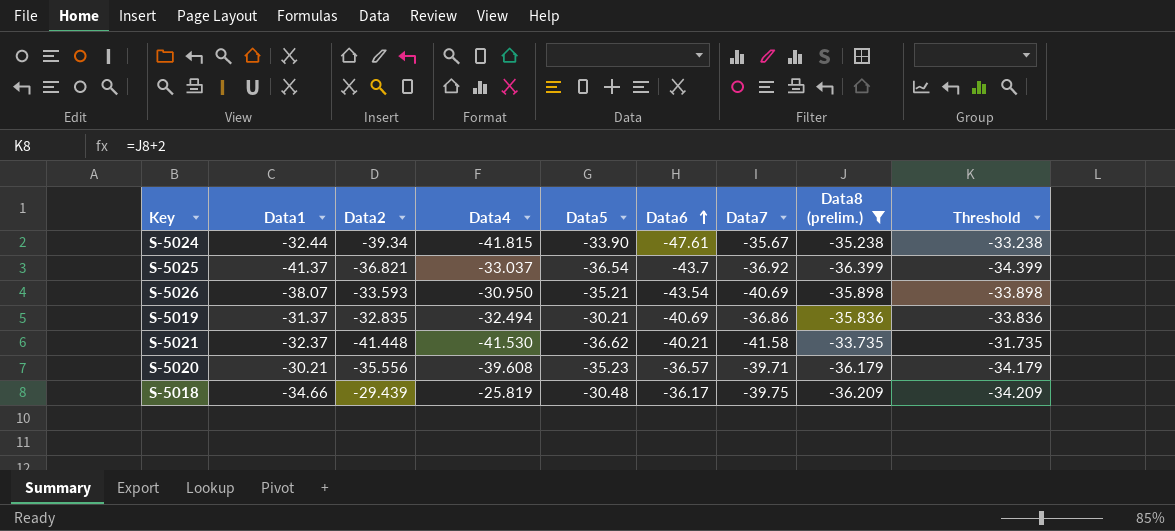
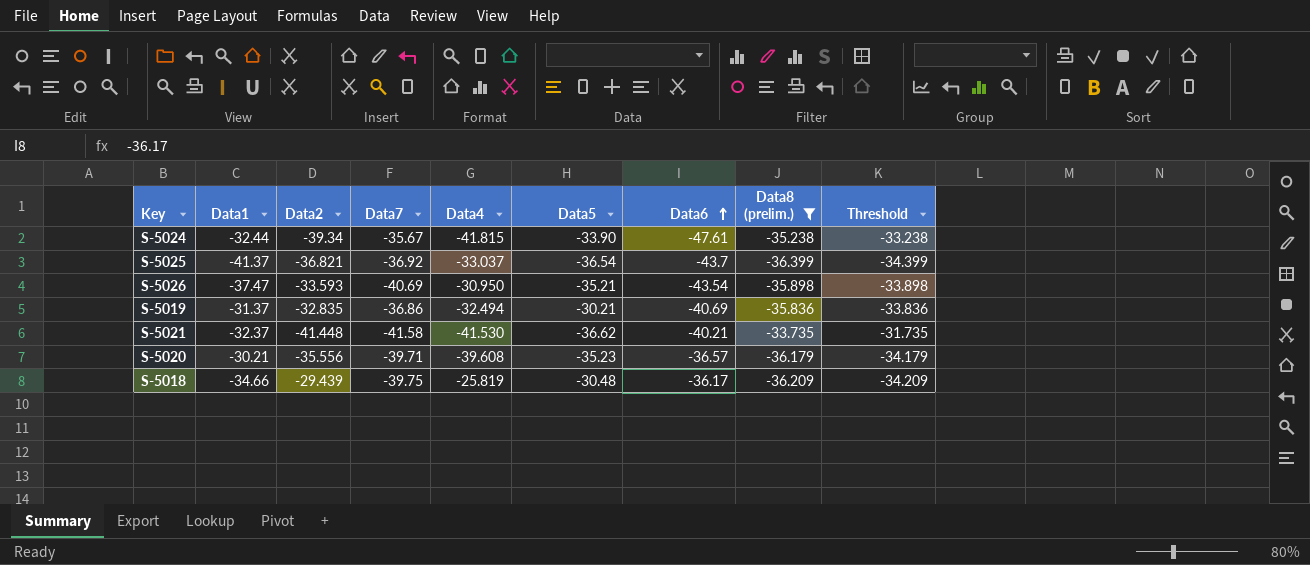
column Data7 | position: 7 -> 4
S-5026 | Data1: -38.07 -> -37.47

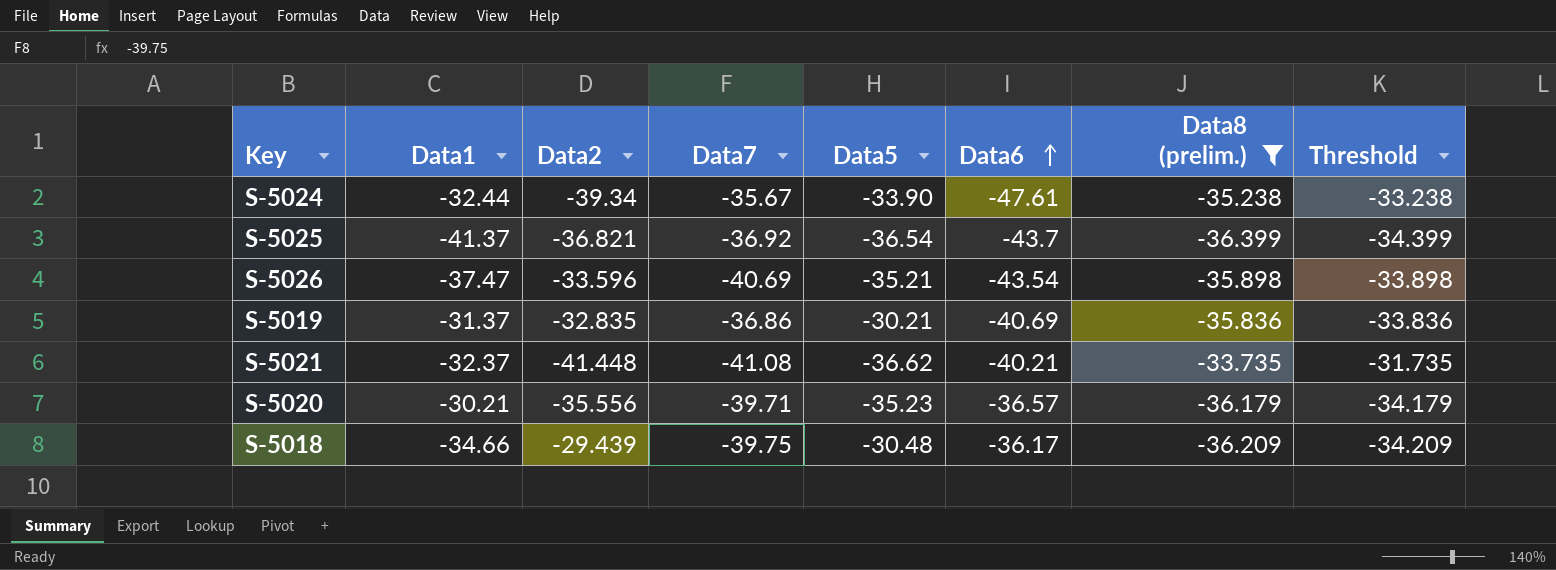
column Data4 | position: 5 -> none
S-5026 | Data2: -33.593 -> -33.596
S-5021 | Data7: -41.58 -> -41.08

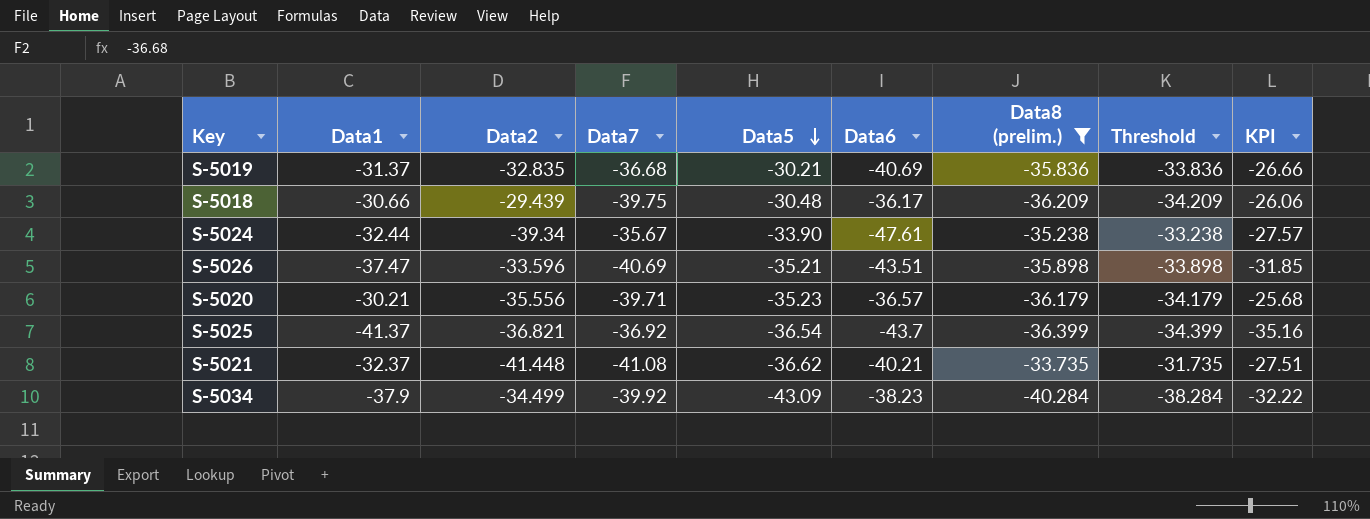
row order: Data6 ascending -> Data5 descending
column KPI | formula: none -> [Data1] * 0.85
S-5019 | Data7: -36.86 -> -36.68
S-5018 | Data1: -34.66 -> -30.66
S-5026 | Data6: -43.54 -> -43.51
row S-5034: none -> -37.9 | -34.499 | -39.92 | -43.09 | -38.23 | -40.284 | -38.284 | -32.22

